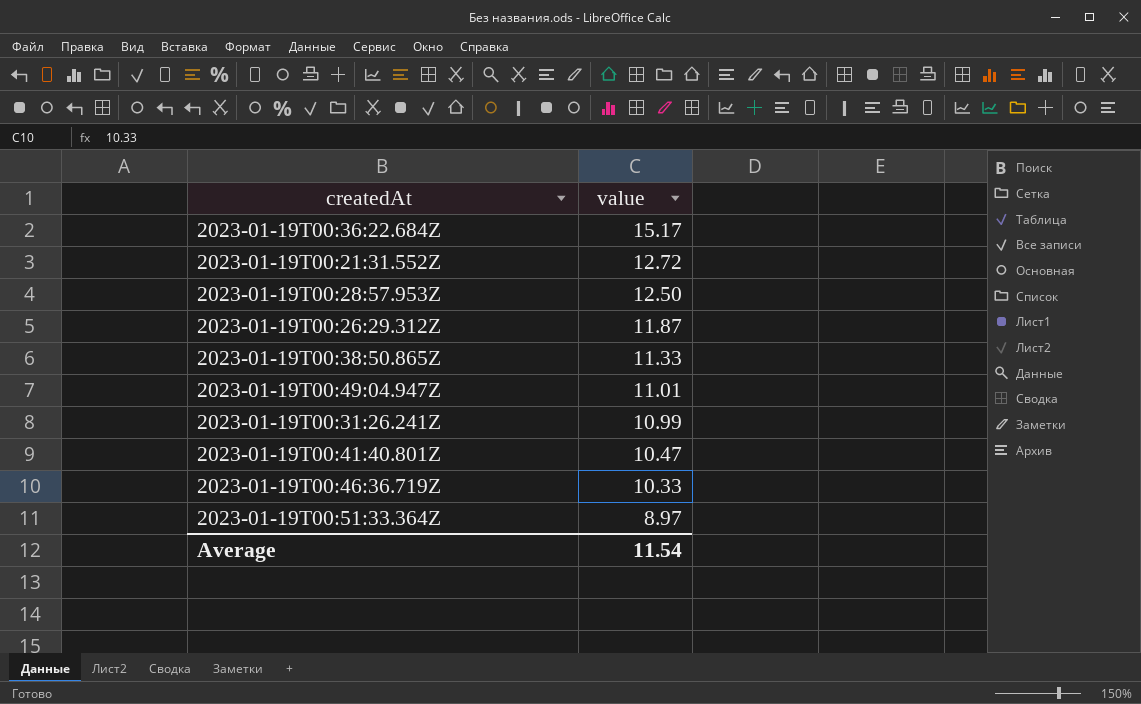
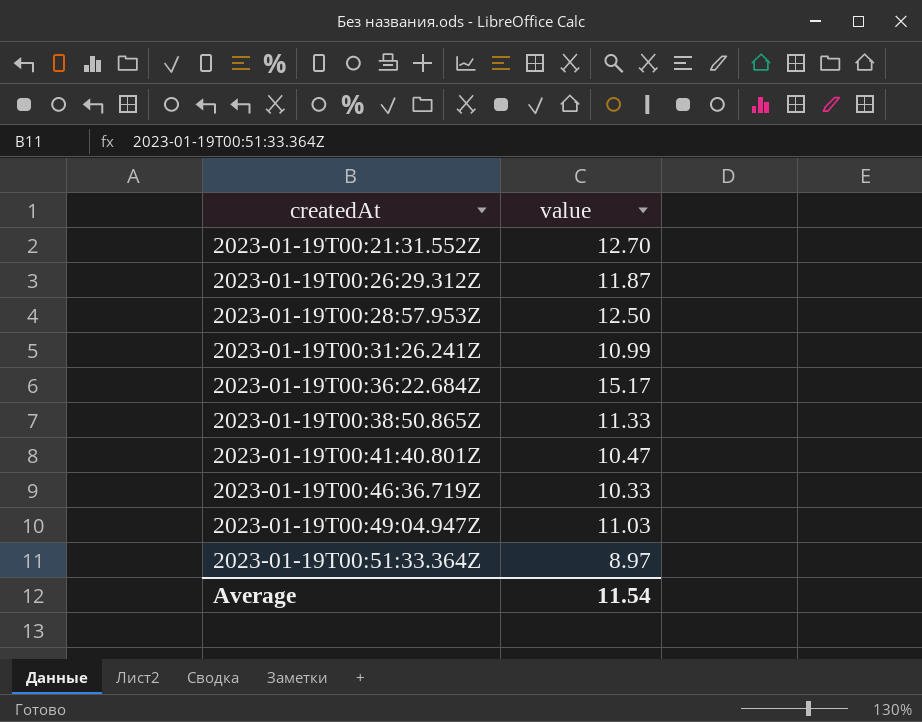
row order: value descending -> createdAt ascending
2023-01-19T00:21:31.552Z | value: 12.72 -> 12.70
2023-01-19T00:49:04.947Z | value: 11.01 -> 11.03

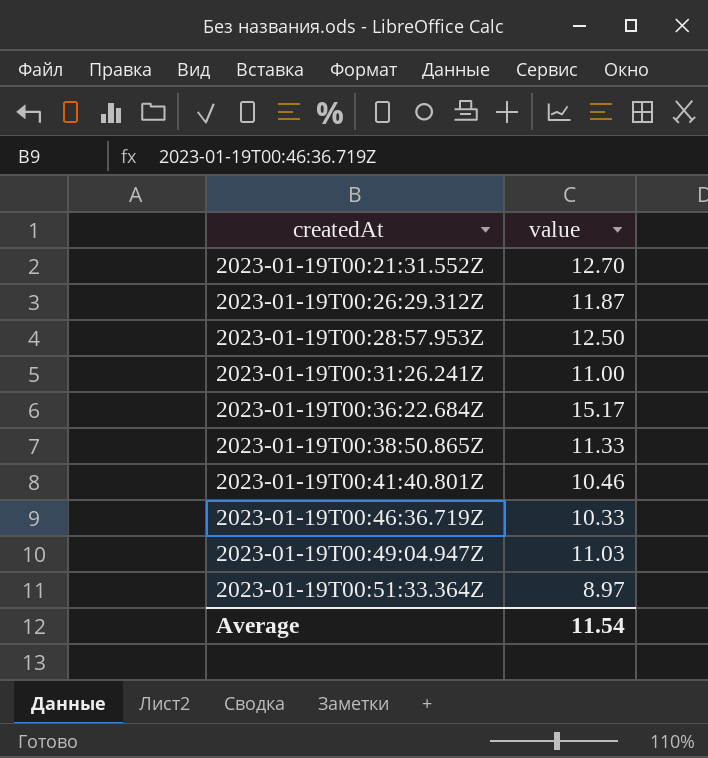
2023-01-19T00:31:26.241Z | value: 10.99 -> 11.00
2023-01-19T00:41:40.801Z | value: 10.47 -> 10.46

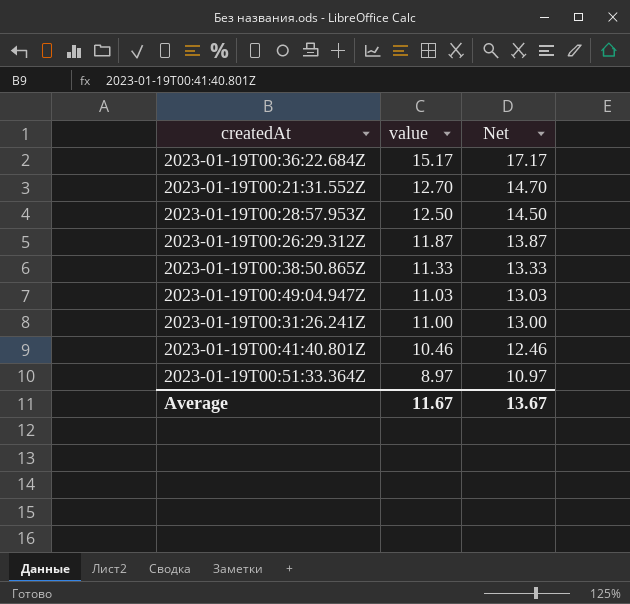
row order: createdAt ascending -> value descending
column Net | formula: none -> [value] + 2
row 2023-01-19T00:46:36.719Z: 10.33 -> none
Average | value: 11.54 -> 11.67

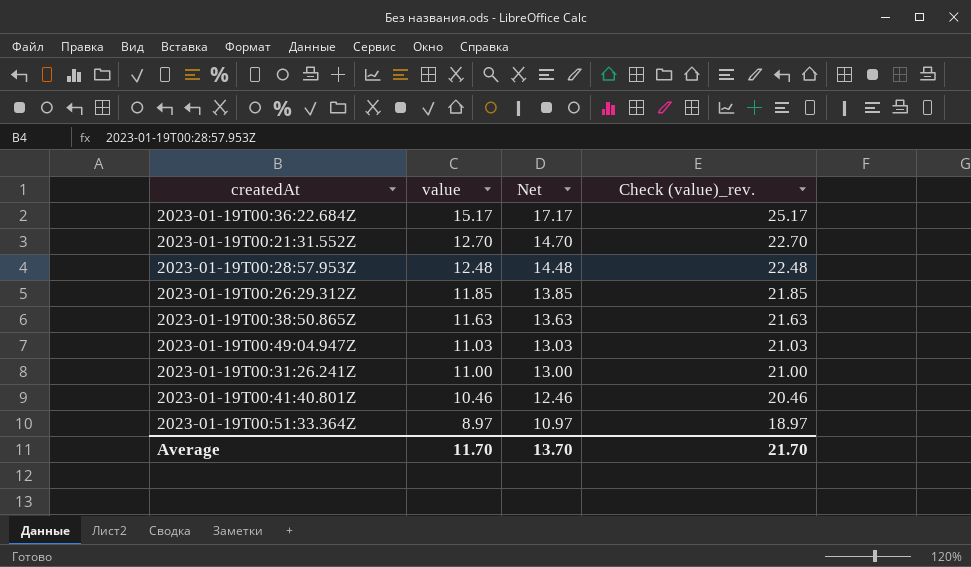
column Check (value)_rev. | formula: none -> [value] + 10
2023-01-19T00:28:57.953Z | value: 12.50 -> 12.48
2023-01-19T00:28:57.953Z | Net: 14.50 -> 14.48
2023-01-19T00:26:29.312Z | value: 11.87 -> 11.85
2023-01-19T00:26:29.312Z | Net: 13.87 -> 13.85
2023-01-19T00:38:50.865Z | value: 11.33 -> 11.63
2023-01-19T00:38:50.865Z | Net: 13.33 -> 13.63
Average | value: 11.67 -> 11.70
Average | Net: 13.67 -> 13.70

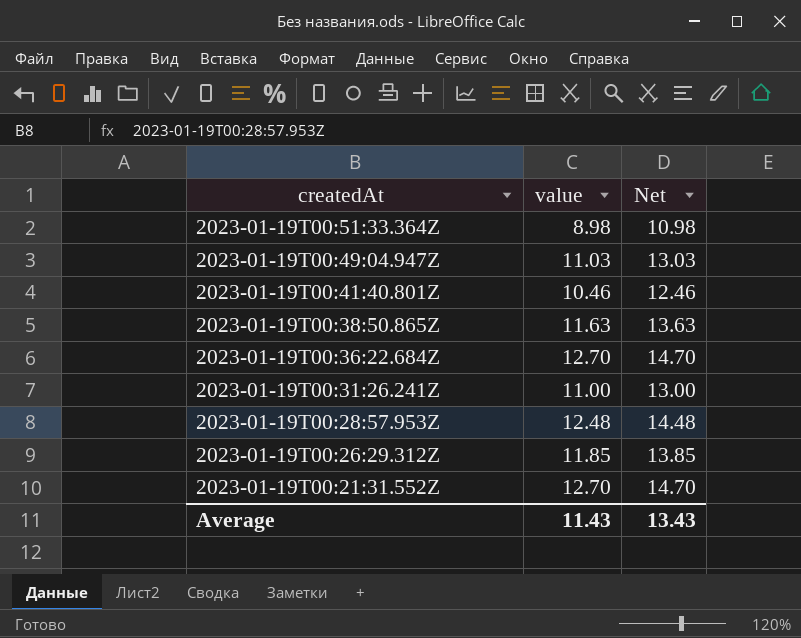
row order: value descending -> createdAt descending
column Check (value)_rev. | formula: [value] + 10 -> none
2023-01-19T00:51:33.364Z | value: 8.97 -> 8.98
2023-01-19T00:51:33.364Z | Net: 10.97 -> 10.98
2023-01-19T00:36:22.684Z | value: 15.17 -> 12.70
2023-01-19T00:36:22.684Z | Net: 17.17 -> 14.70
Average | value: 11.70 -> 11.43
Average | Net: 13.70 -> 13.43

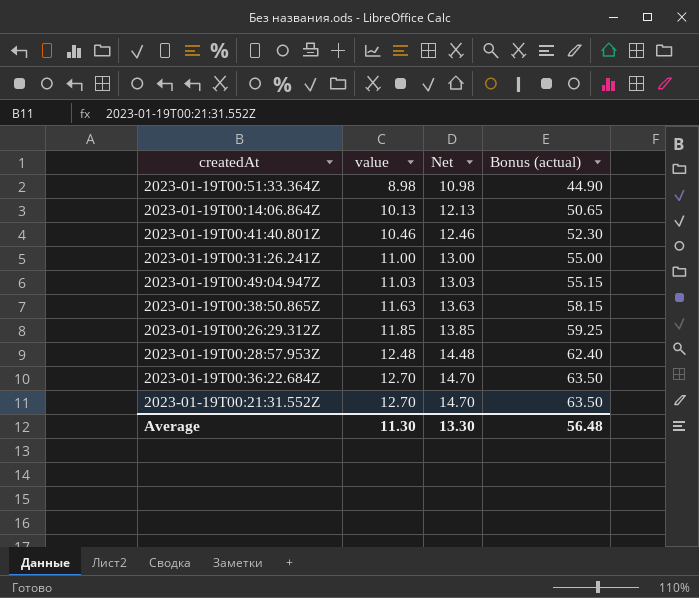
row order: createdAt descending -> value ascending
column Bonus (actual) | formula: none -> [value] * 5
row 2023-01-19T00:14:06.864Z: none -> 10.13 | 12.13 | 50.65
Average | value: 11.43 -> 11.30
Average | Net: 13.43 -> 13.30

